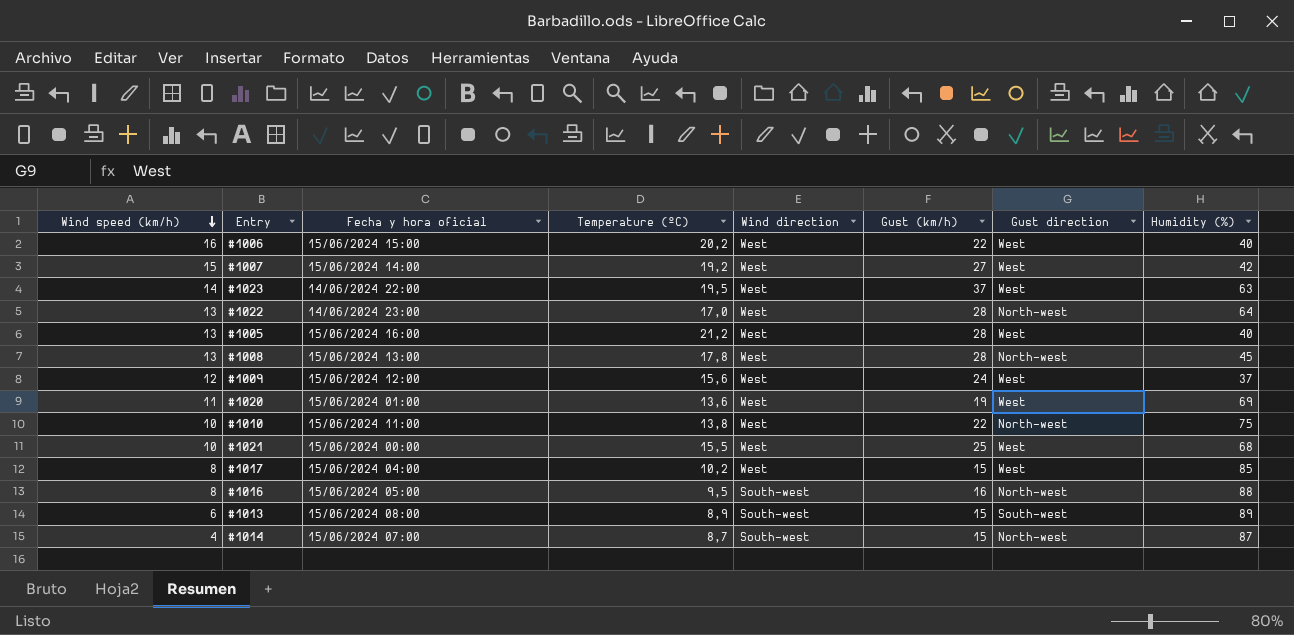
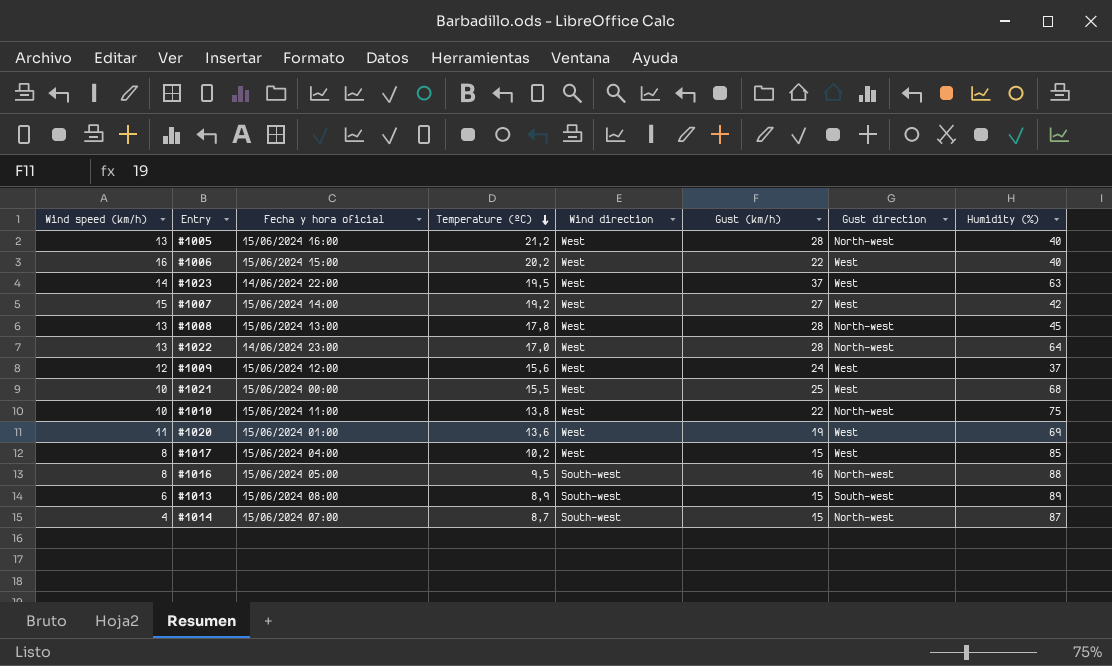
row order: Wind speed (km/h) descending -> Temperature (ºC) descending
#1005 | Gust direction: West -> North-west

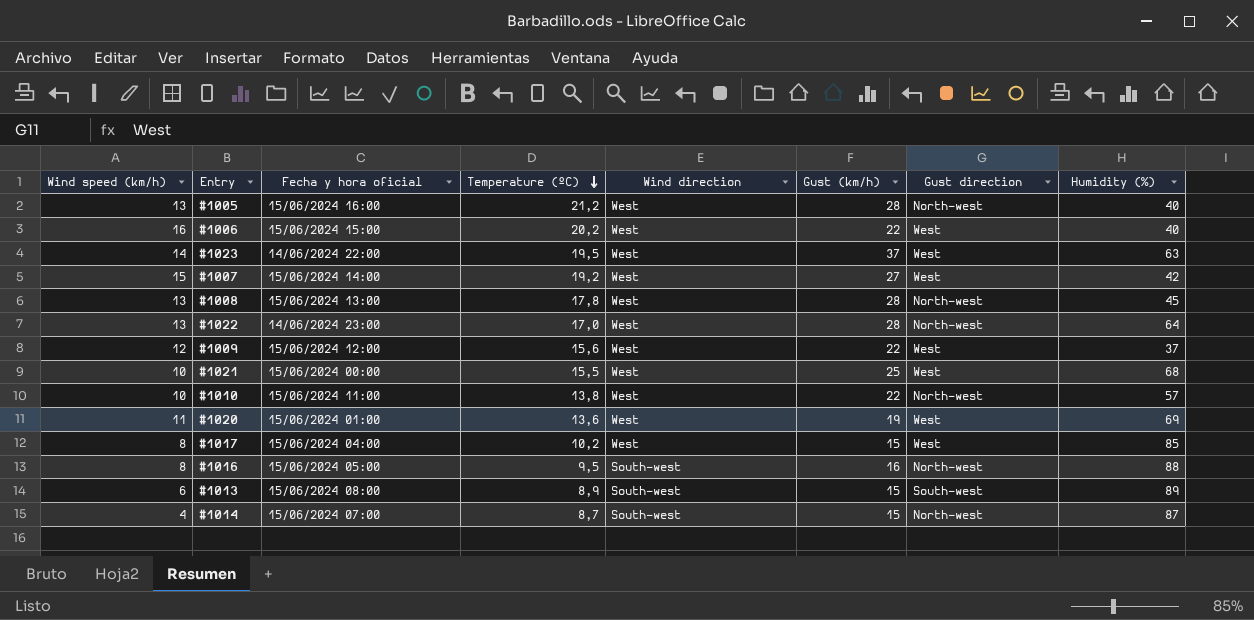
#1009 | Gust (km/h): 24 -> 22
#1010 | Humidity (%): 75 -> 57

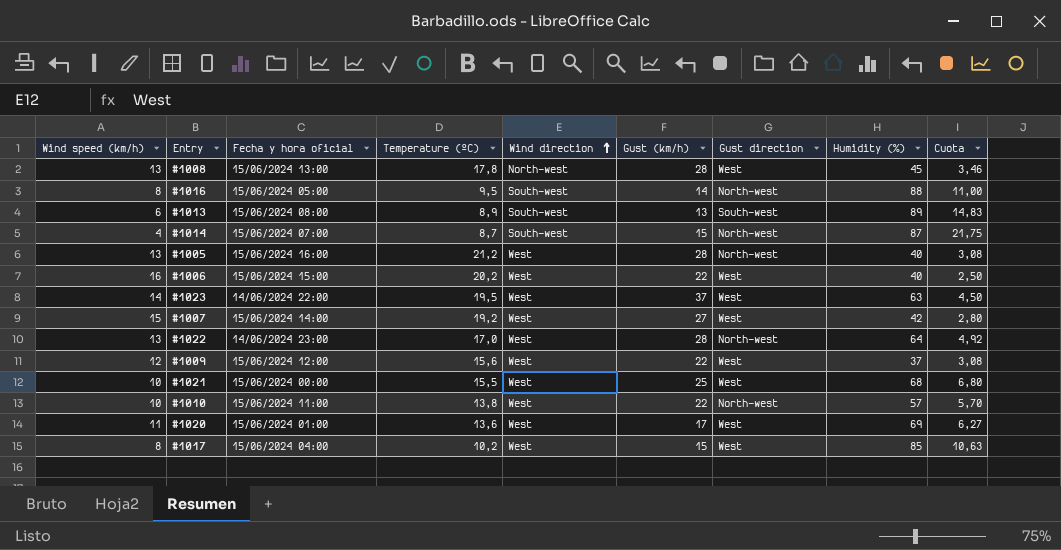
row order: Temperature (ºC) descending -> Wind direction ascending
column Cuota | formula: none -> [Humidity (%)] / [Wind speed (km/h)]
#1008 | Wind direction: West -> North-west
#1008 | Gust direction: North-west -> West
#1016 | Gust (km/h): 16 -> 14
#1013 | Gust (km/h): 15 -> 13
#1020 | Gust (km/h): 19 -> 17

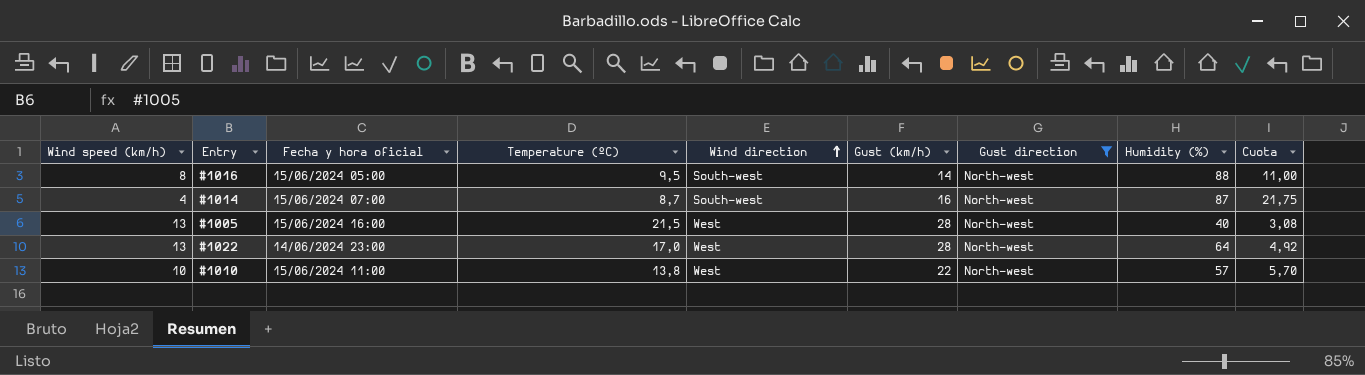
filter: none -> Gust direction = North-west
#1014 | Gust (km/h): 15 -> 16
#1005 | Temperature (ºC): 21,2 -> 21,5

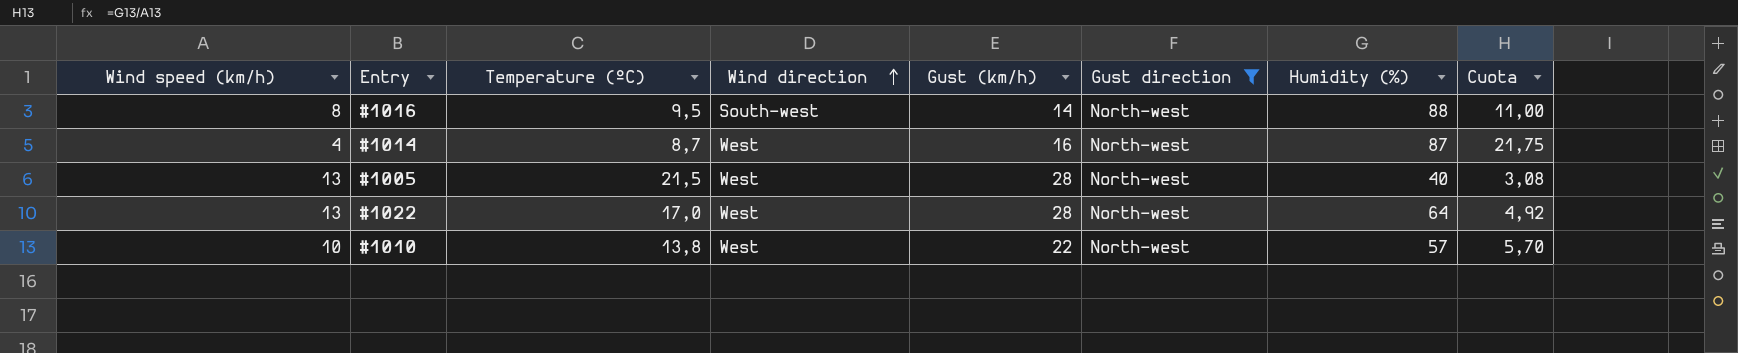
column Fecha y hora oficial | position: 3 -> none
#1014 | Wind direction: South-west -> West

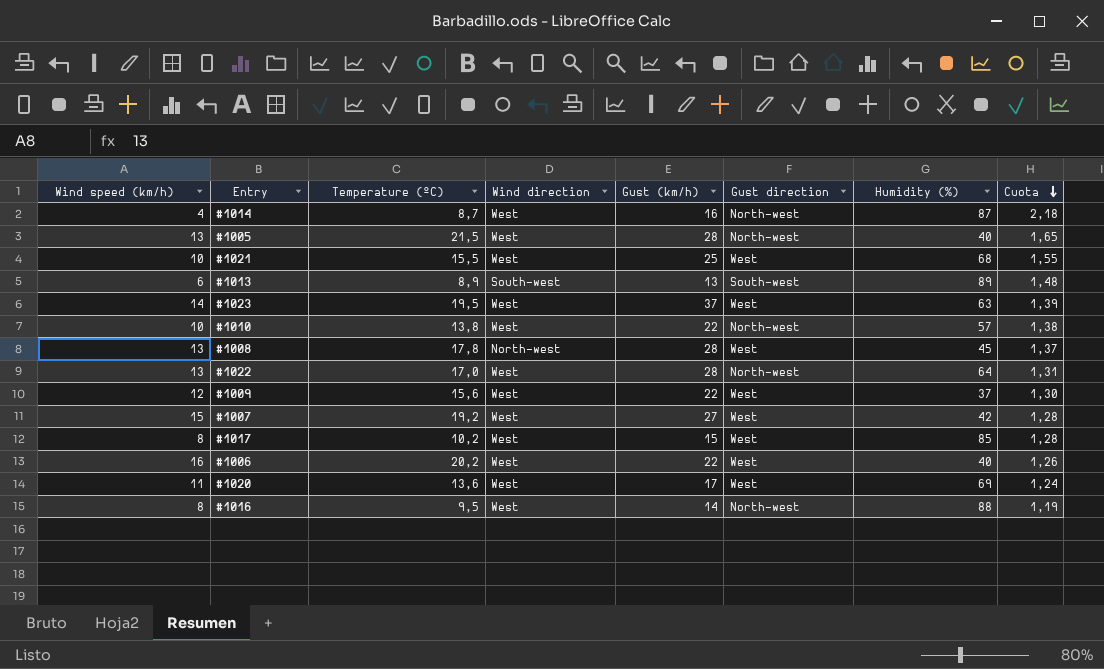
filter: Gust direction = North-west -> none
row order: Wind direction ascending -> Cuota descending
column Cuota | formula: [Humidity (%)] / [Wind speed (km/h)] -> [Temperature (ºC)] / [Wind speed (km/h)]
#1016 | Wind direction: South-west -> West

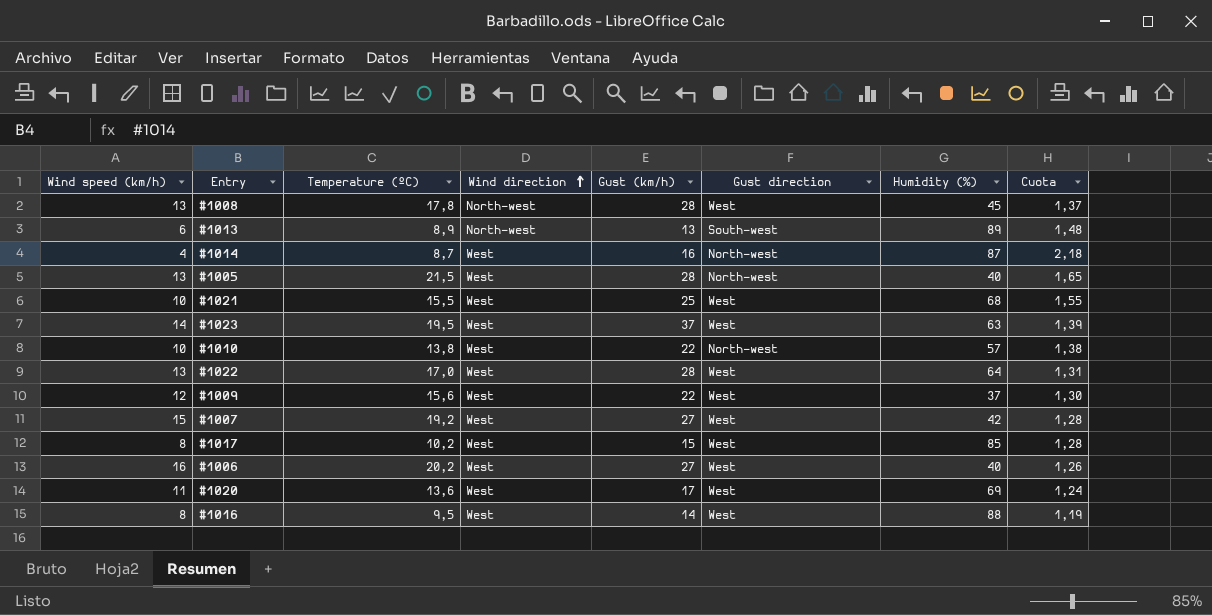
row order: Cuota descending -> Wind direction ascending
#1013 | Wind direction: South-west -> North-west
#1022 | Gust direction: North-west -> West
#1006 | Gust (km/h): 22 -> 27
#1016 | Gust direction: North-west -> West

